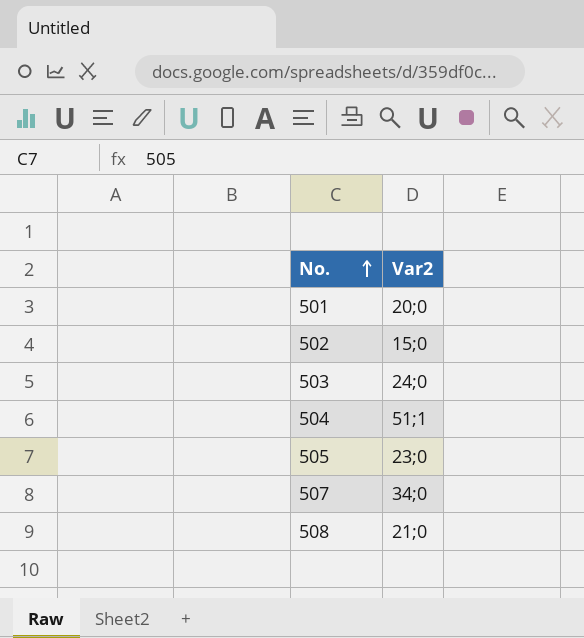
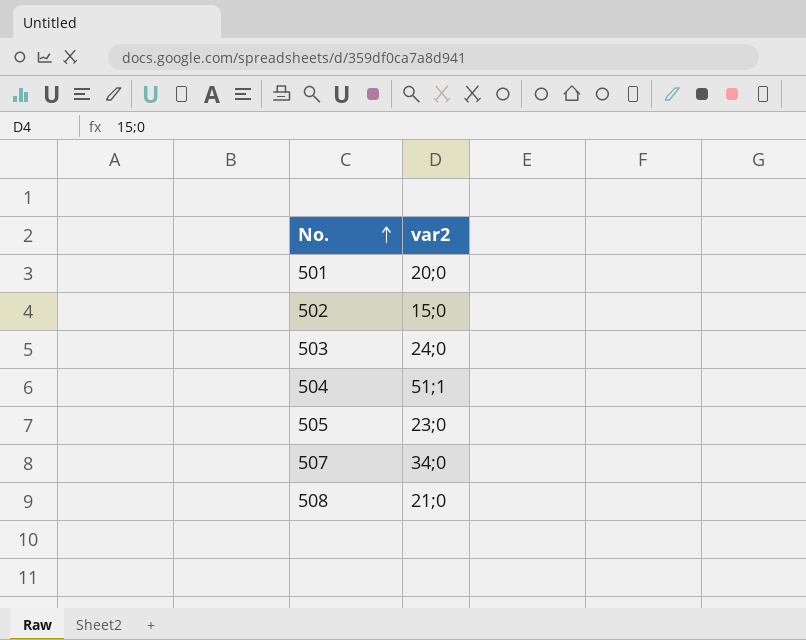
column name: Var2 -> var2

